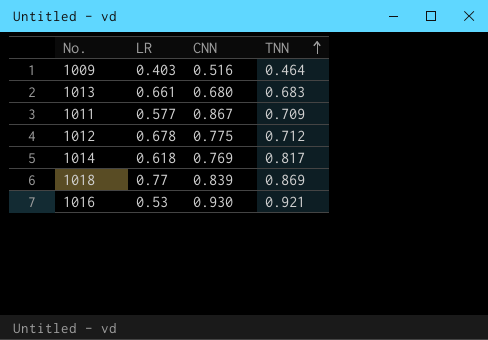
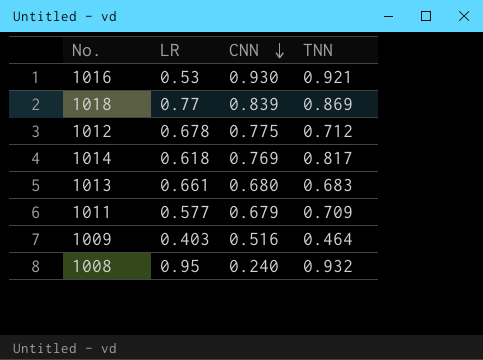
row order: TNN ascending -> CNN descending
1011 | CNN: 0.867 -> 0.679
row 1008: none -> 0.95 | 0.240 | 0.932

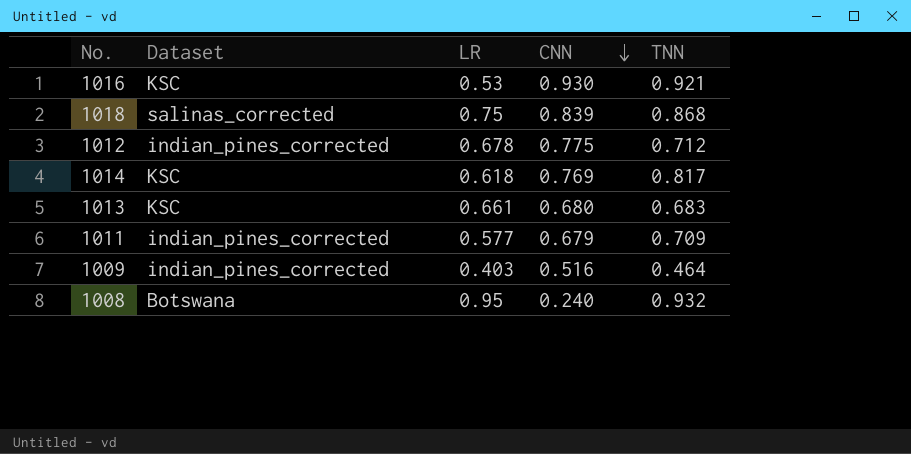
column Dataset | position: none -> 2
1018 | LR: 0.77 -> 0.75
1018 | TNN: 0.869 -> 0.868

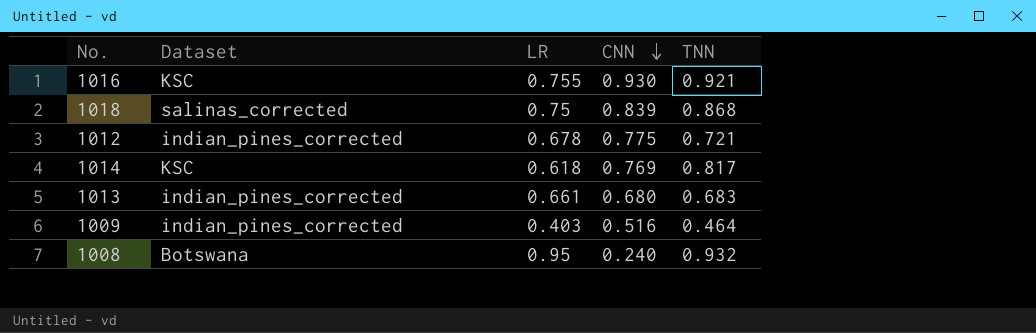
row 1011: indian_pines_corrected | 0.577 | 0.679 | 0.709 -> none
1016 | LR: 0.53 -> 0.755
1012 | TNN: 0.712 -> 0.721
1013 | Dataset: KSC -> indian_pines_corrected

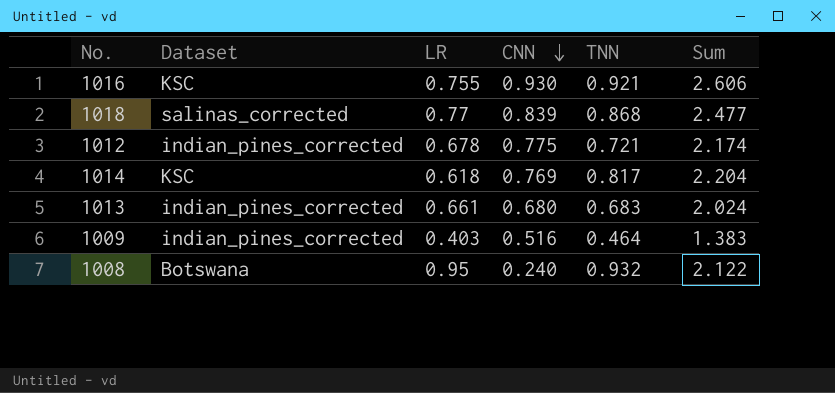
column Sum | formula: none -> [LR] + [CNN] + [TNN]
1018 | LR: 0.75 -> 0.77

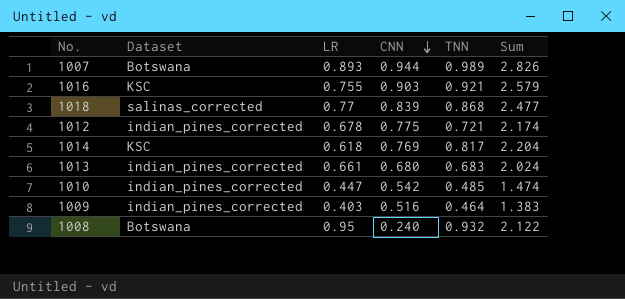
row 1007: none -> Botswana | 0.893 | 0.944 | 0.989 | 2.826
1016 | CNN: 0.930 -> 0.903
1016 | Sum: 2.606 -> 2.579
row 1010: none -> indian_pines_corrected | 0.447 | 0.542 | 0.485 | 1.474

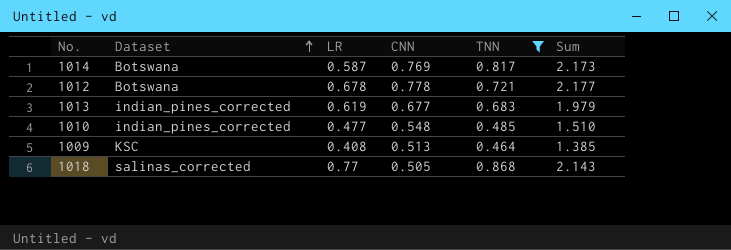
filter: none -> TNN <= 0.868
row order: CNN descending -> Dataset ascending
1014 | Dataset: KSC -> Botswana
1014 | LR: 0.618 -> 0.587
1014 | Sum: 2.204 -> 2.173
1012 | Dataset: indian_pines_corrected -> Botswana
1012 | CNN: 0.775 -> 0.778
1012 | Sum: 2.174 -> 2.177
1013 | LR: 0.661 -> 0.619
1013 | CNN: 0.680 -> 0.677
1013 | Sum: 2.024 -> 1.979
1010 | LR: 0.447 -> 0.477
1010 | CNN: 0.542 -> 0.548
1010 | Sum: 1.474 -> 1.510
1009 | Dataset: indian_pines_corrected -> KSC
1009 | LR: 0.403 -> 0.408
1009 | CNN: 0.516 -> 0.513
1009 | Sum: 1.383 -> 1.385
1018 | CNN: 0.839 -> 0.505
1018 | Sum: 2.477 -> 2.143

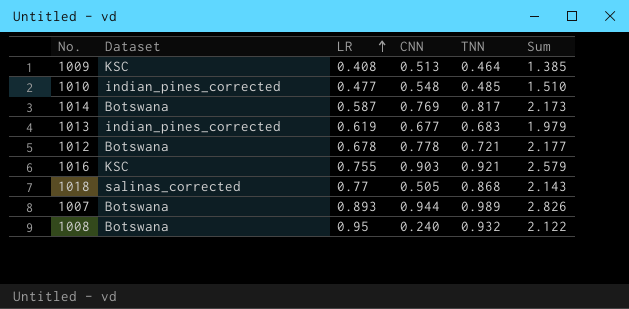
filter: TNN <= 0.868 -> none
row order: Dataset ascending -> LR ascending

